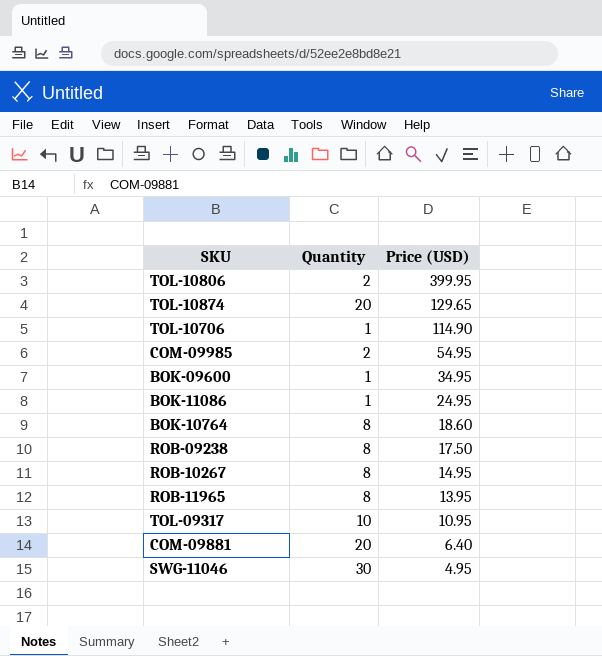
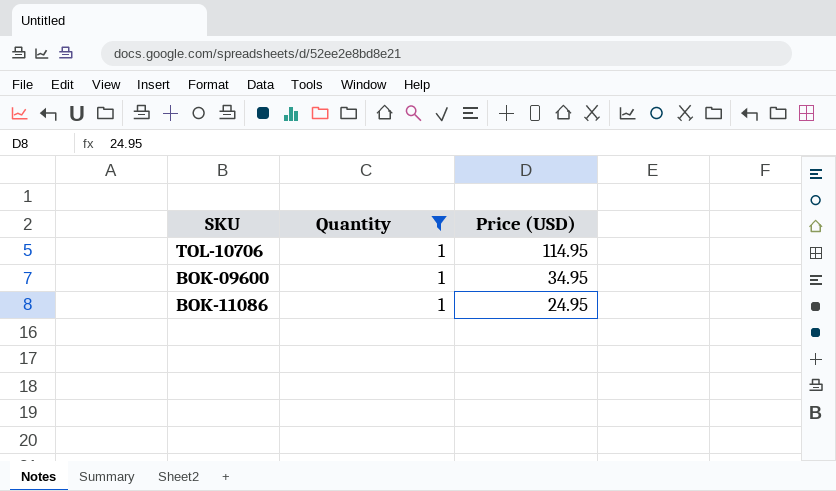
filter: none -> Quantity = 1
TOL-10706 | Price (USD): 114.90 -> 114.95

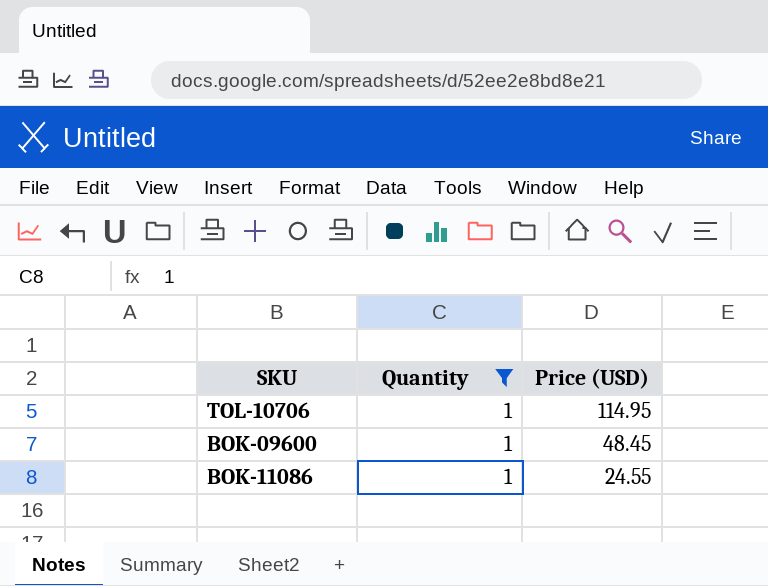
BOK-09600 | Price (USD): 34.95 -> 48.45
BOK-11086 | Price (USD): 24.95 -> 24.55

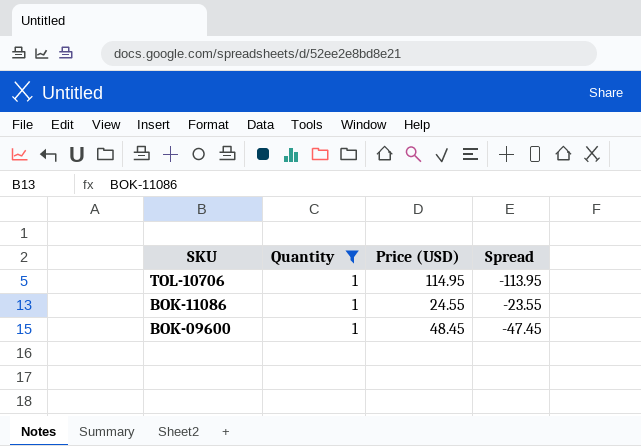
row order: Price (USD) descending -> SKU descending
column Spread | formula: none -> [Quantity] - [Price (USD)]

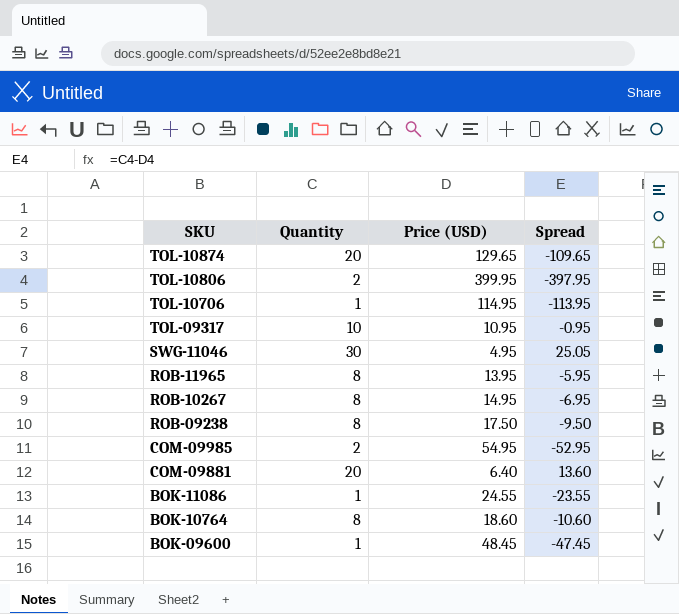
filter: Quantity = 1 -> none

